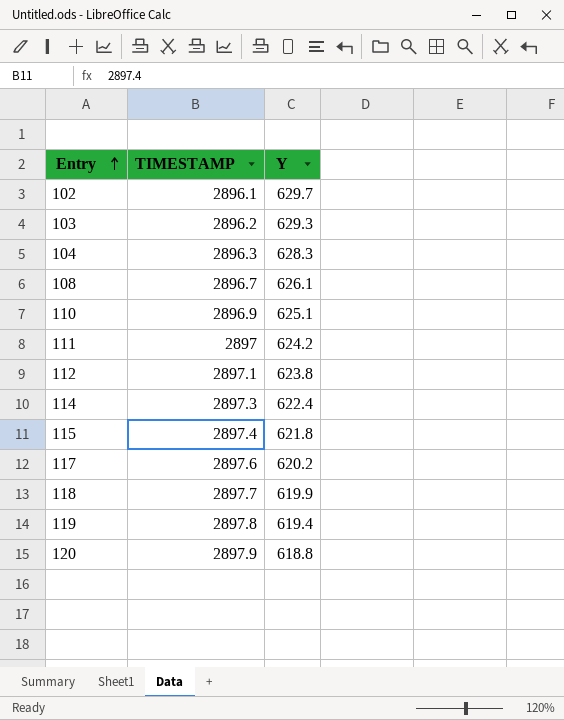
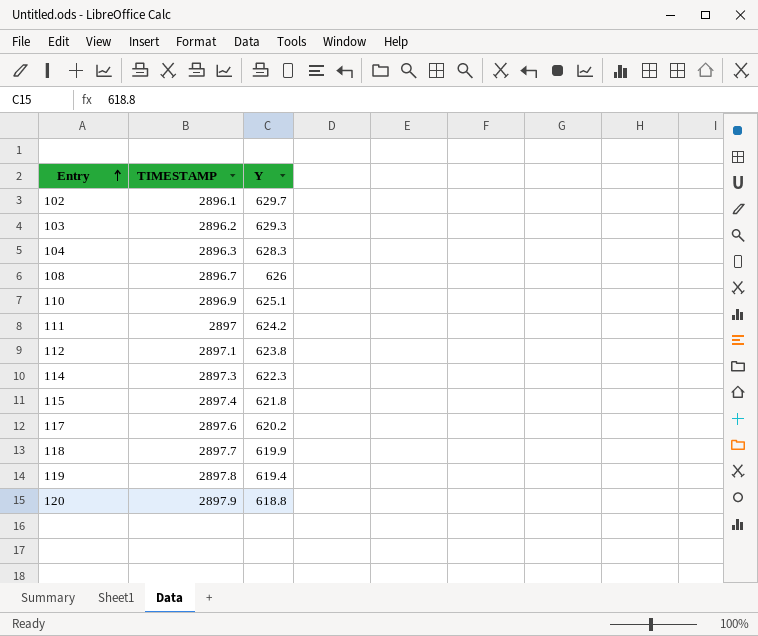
108 | Y: 626.1 -> 626
114 | Y: 622.4 -> 622.3

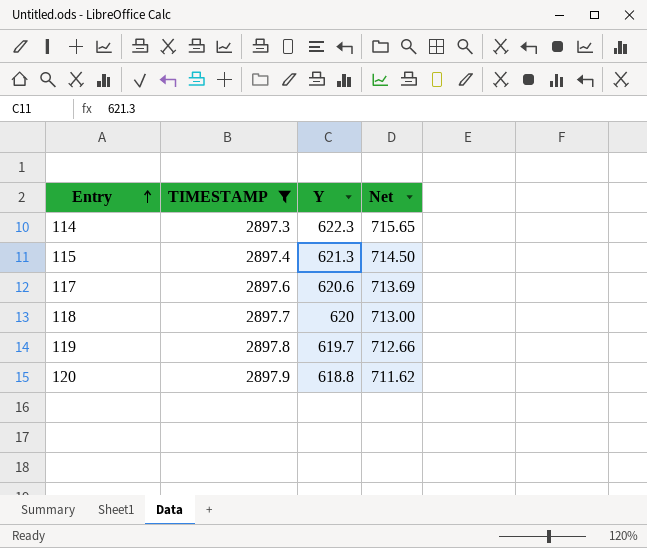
filter: none -> TIMESTAMP >= 2897.3
column Net | formula: none -> [Y] * 1.15
115 | Y: 621.8 -> 621.3
117 | Y: 620.2 -> 620.6
118 | Y: 619.9 -> 620
119 | Y: 619.4 -> 619.7

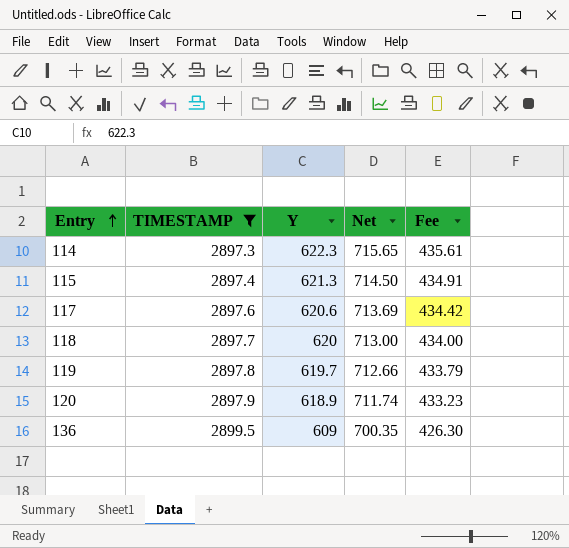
column Fee | formula: none -> [Y] * 0.7
120 | Y: 618.8 -> 618.9
120 | Net: 711.62 -> 711.74
row 136: none -> 2899.5 | 609 | 700.35 | 426.30

